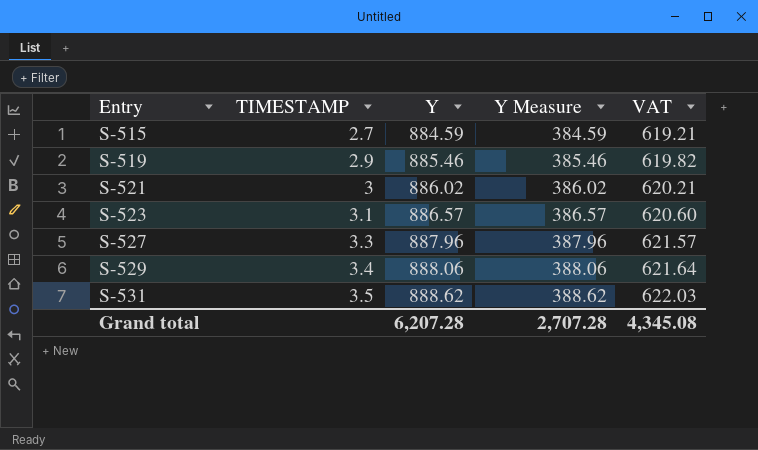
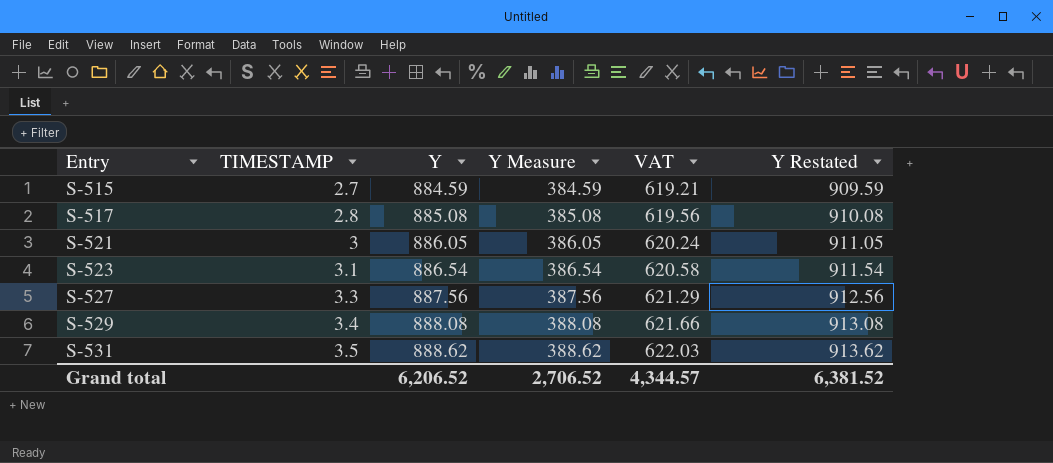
column Y Restated | formula: none -> [Y] + 25
row S-519: 2.9 | 885.46 | 385.46 | 619.82 -> none
row S-517: none -> 2.8 | 885.08 | 385.08 | 619.56 | 910.08
S-521 | Y: 886.02 -> 886.05
S-521 | Y Measure: 386.02 -> 386.05
S-521 | VAT: 620.21 -> 620.24
S-523 | Y: 886.57 -> 886.54
S-523 | Y Measure: 386.57 -> 386.54
S-523 | VAT: 620.60 -> 620.58
S-527 | Y: 887.96 -> 887.56
S-527 | Y Measure: 387.96 -> 387.56
S-527 | VAT: 621.57 -> 621.29
S-529 | Y: 888.06 -> 888.08
S-529 | Y Measure: 388.06 -> 388.08
S-529 | VAT: 621.64 -> 621.66
Grand total | Y: 6,207.28 -> 6,206.52
Grand total | Y Measure: 2,707.28 -> 2,706.52
Grand total | VAT: 4,345.08 -> 4,344.57

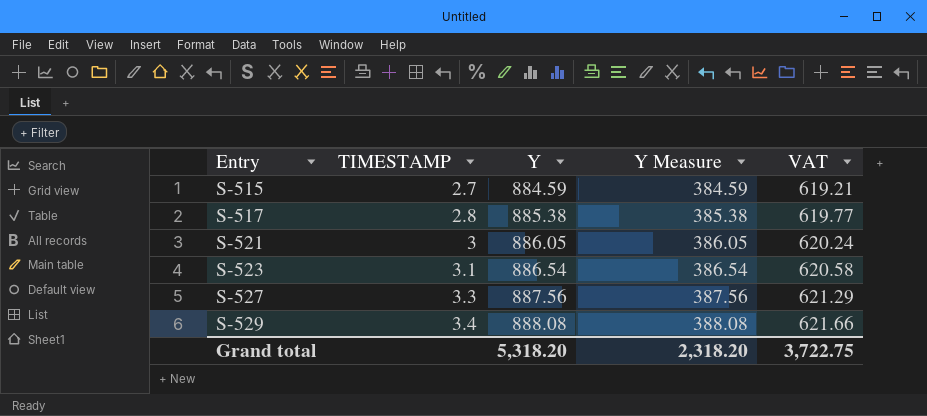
column Y Restated | formula: [Y] + 25 -> none
row S-531: 3.5 | 888.62 | 388.62 | 622.03 | 913.62 -> none
S-517 | Y: 885.08 -> 885.38
S-517 | Y Measure: 385.08 -> 385.38
S-517 | VAT: 619.56 -> 619.77
Grand total | Y: 6,206.52 -> 5,318.20
Grand total | Y Measure: 2,706.52 -> 2,318.20
Grand total | VAT: 4,344.57 -> 3,722.75

